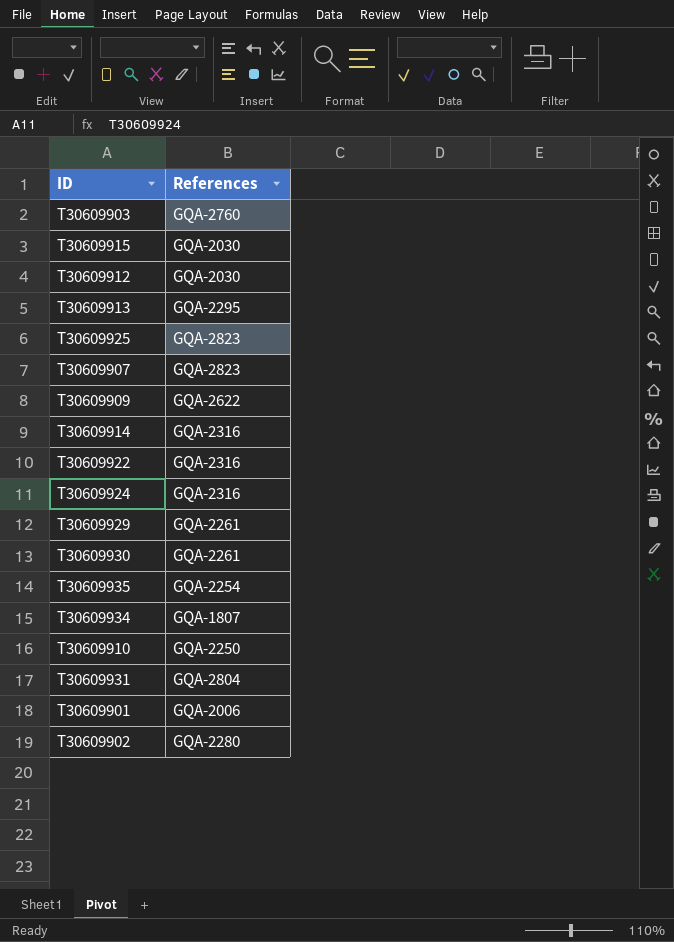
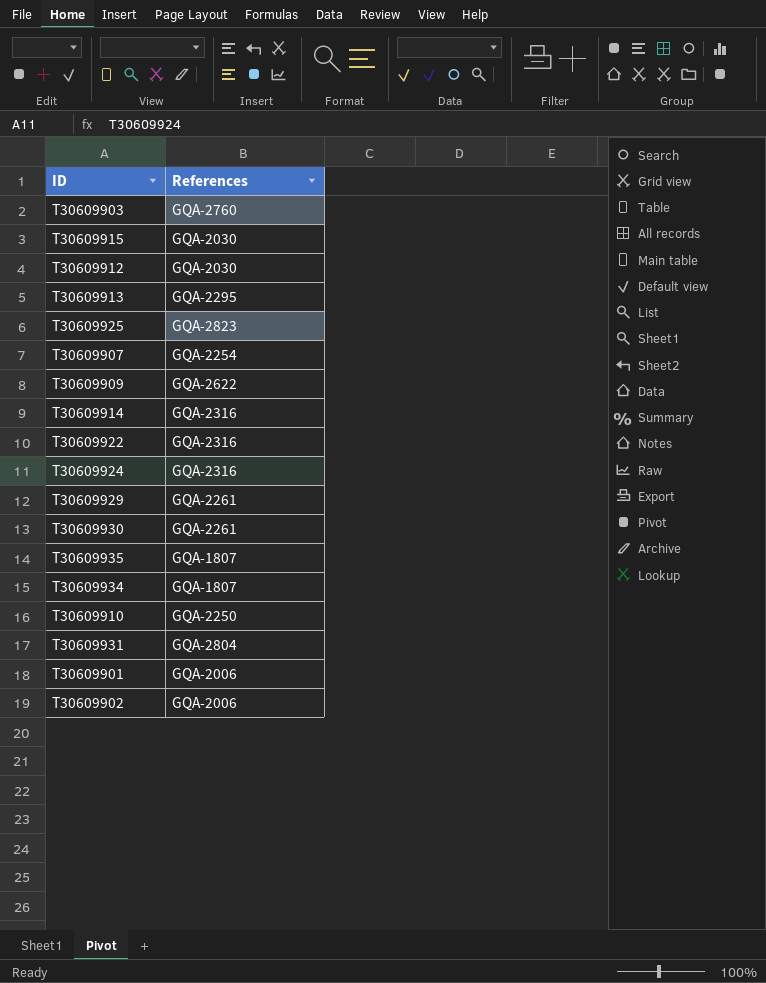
T30609907 | References: GQA-2823 -> GQA-2254
T30609935 | References: GQA-2254 -> GQA-1807
T30609902 | References: GQA-2280 -> GQA-2006

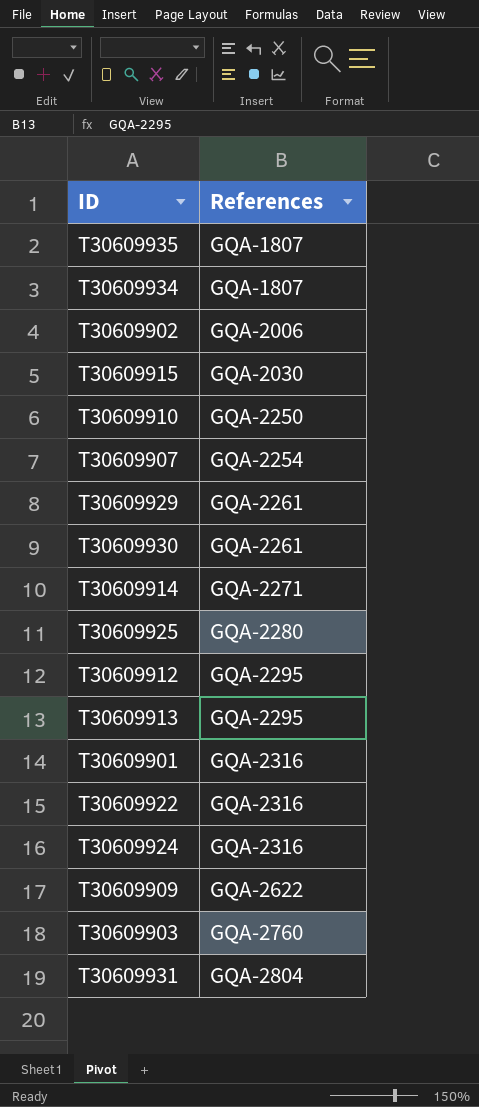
row order: none -> References ascending
T30609914 | References: GQA-2316 -> GQA-2271
T30609925 | References: GQA-2823 -> GQA-2280
T30609912 | References: GQA-2030 -> GQA-2295
T30609901 | References: GQA-2006 -> GQA-2316

